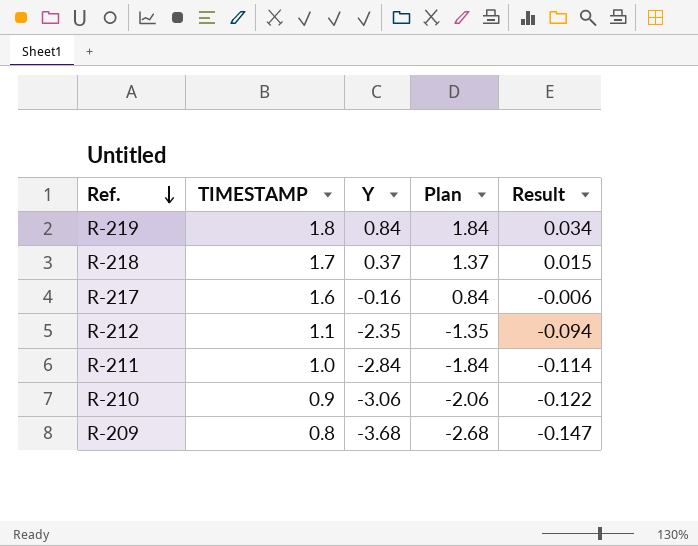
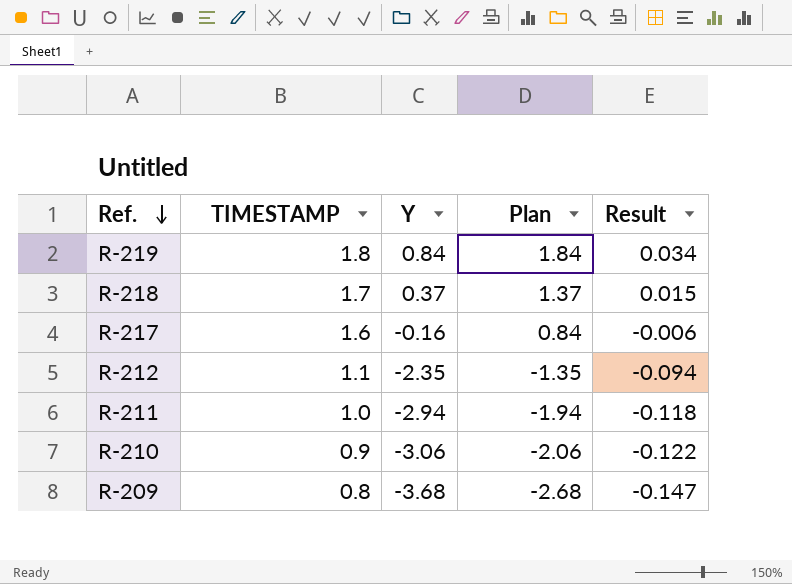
R-211 | Y: -2.84 -> -2.94
R-211 | Plan: -1.84 -> -1.94
R-211 | Result: -0.114 -> -0.118

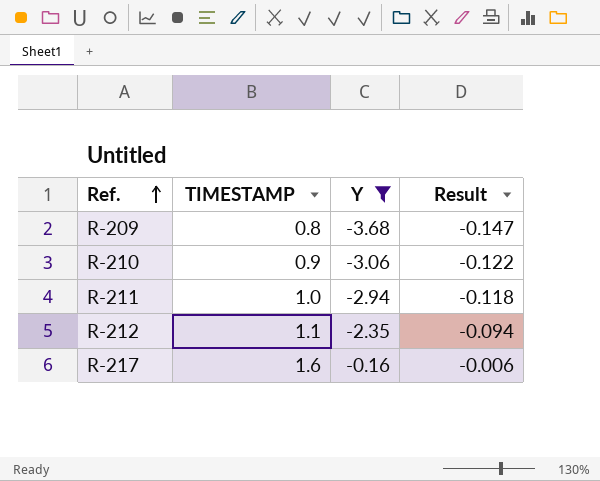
filter: none -> Y <= -0.16
row order: Ref. descending -> Ref. ascending
column Plan | formula: [Y] + 1 -> none

